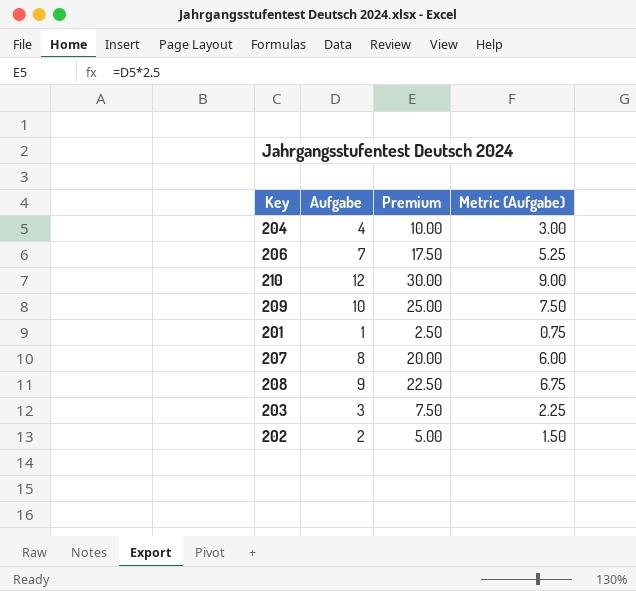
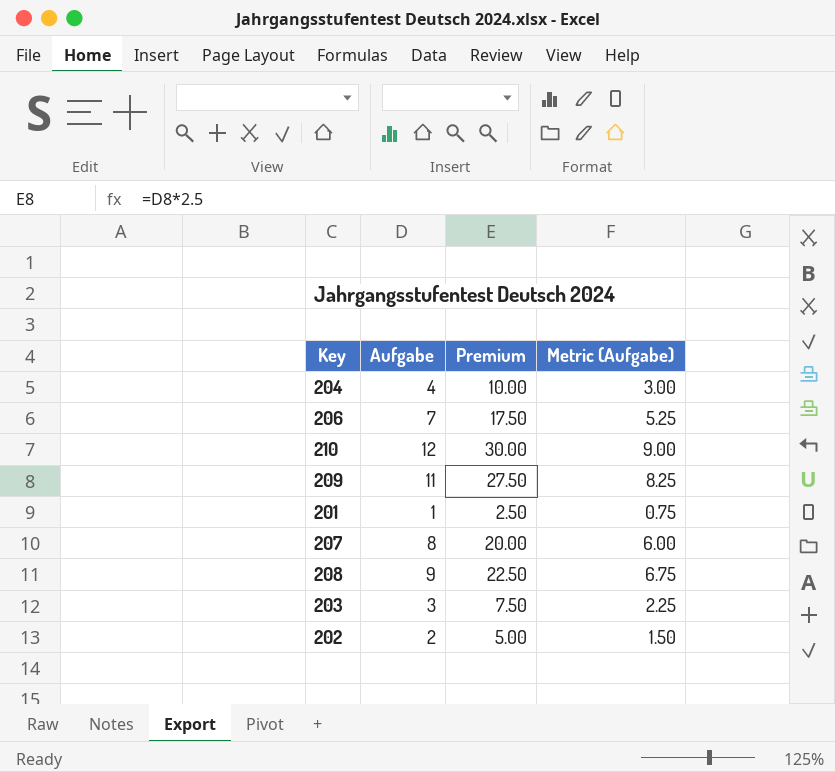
209 | Aufgabe: 10 -> 11
209 | Premium: 25.00 -> 27.50
209 | Metric (Aufgabe): 7.50 -> 8.25

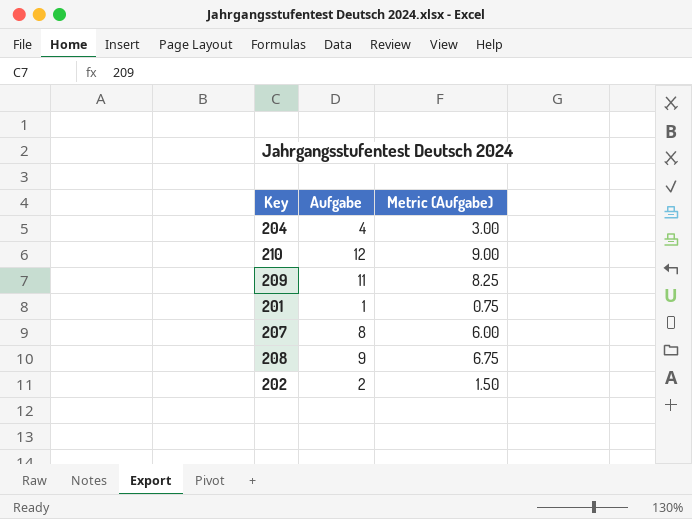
column Premium | formula: [Aufgabe] * 2.5 -> none
row 206: 7 | 17.50 | 5.25 -> none
row 203: 3 | 7.50 | 2.25 -> none

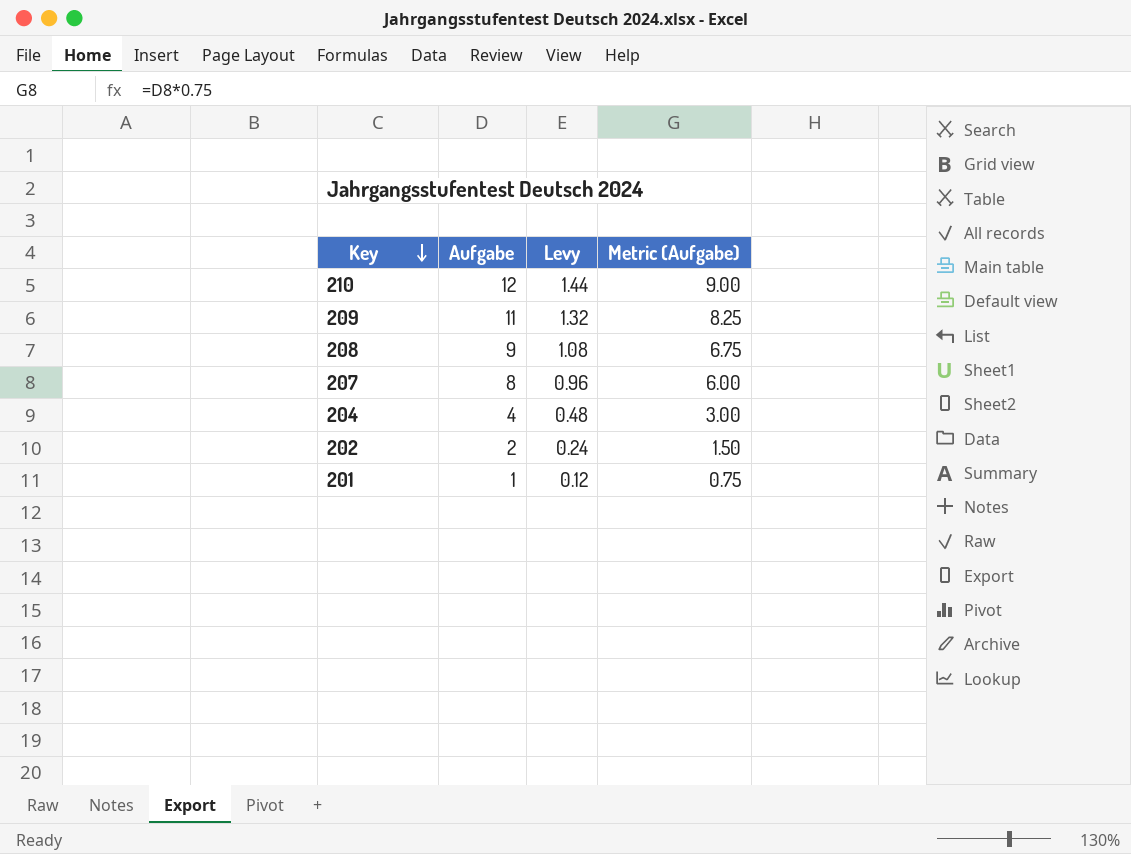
row order: none -> Key descending
column Levy | formula: none -> [Aufgabe] * 0.12

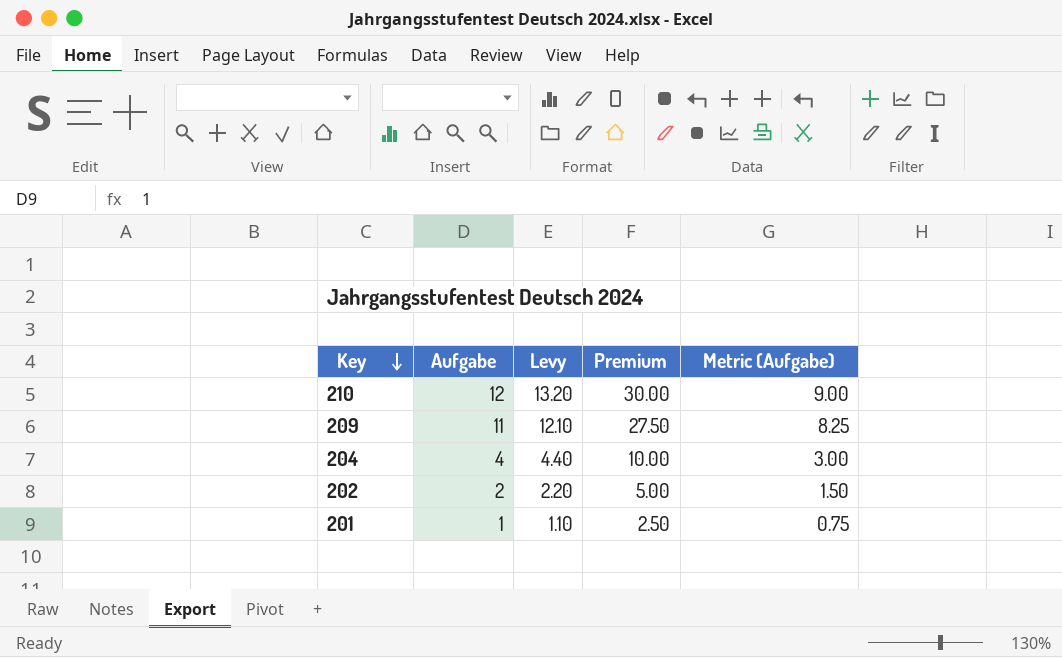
column Levy | formula: [Aufgabe] * 0.12 -> [Aufgabe] * 1.1
column Premium | formula: none -> [Aufgabe] * 2.5
row 208: 9 | 1.08 | 6.75 -> none
row 207: 8 | 0.96 | 6.00 -> none

